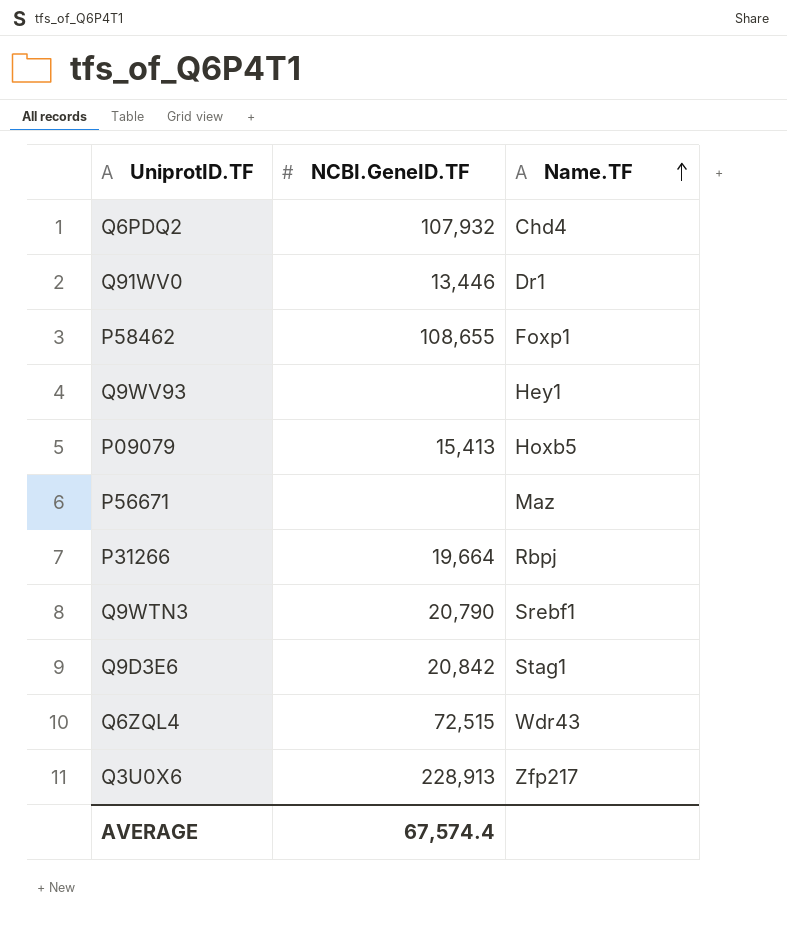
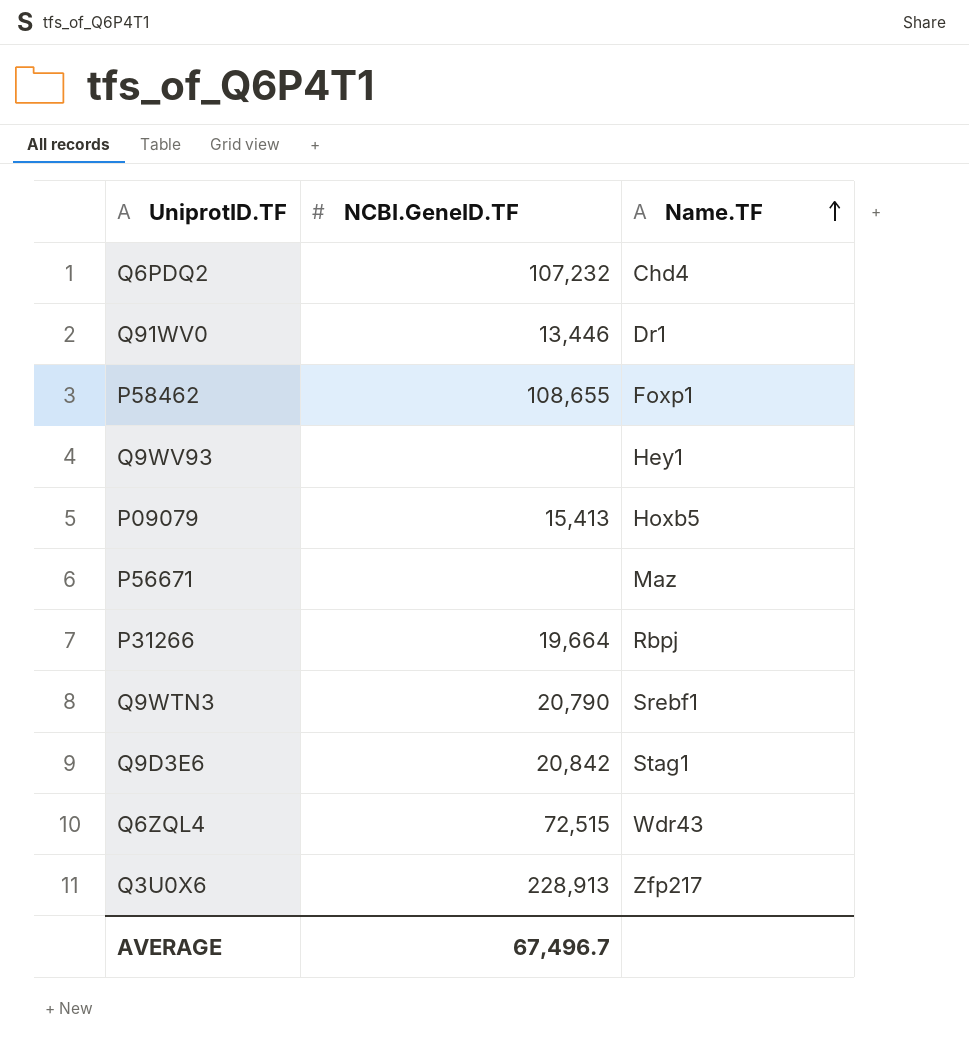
Q6PDQ2 | NCBI.GeneID.TF: 107,932 -> 107,232
AVERAGE | NCBI.GeneID.TF: 67,574.4 -> 67,496.7

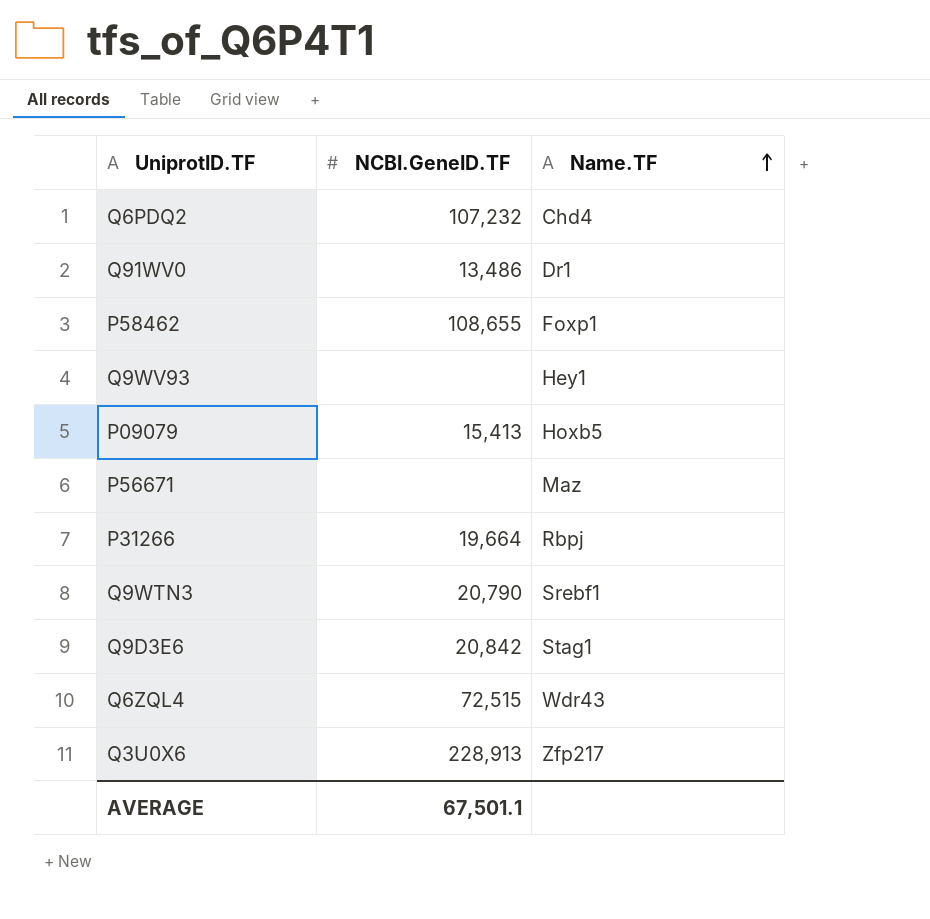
Q91WV0 | NCBI.GeneID.TF: 13,446 -> 13,486
AVERAGE | NCBI.GeneID.TF: 67,496.7 -> 67,501.1

